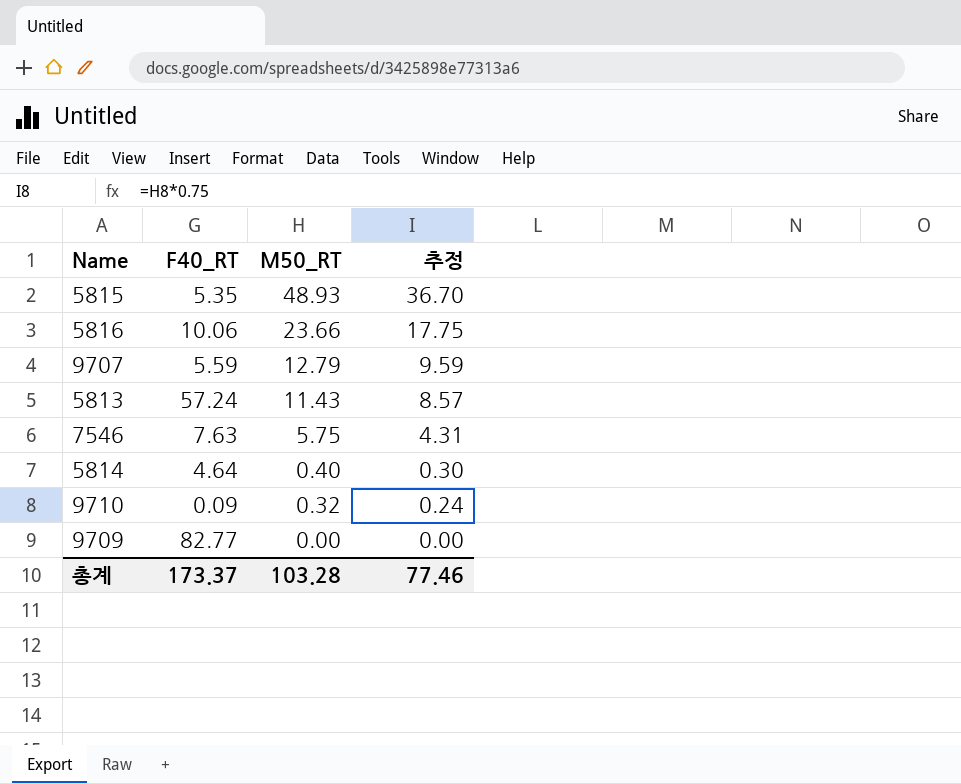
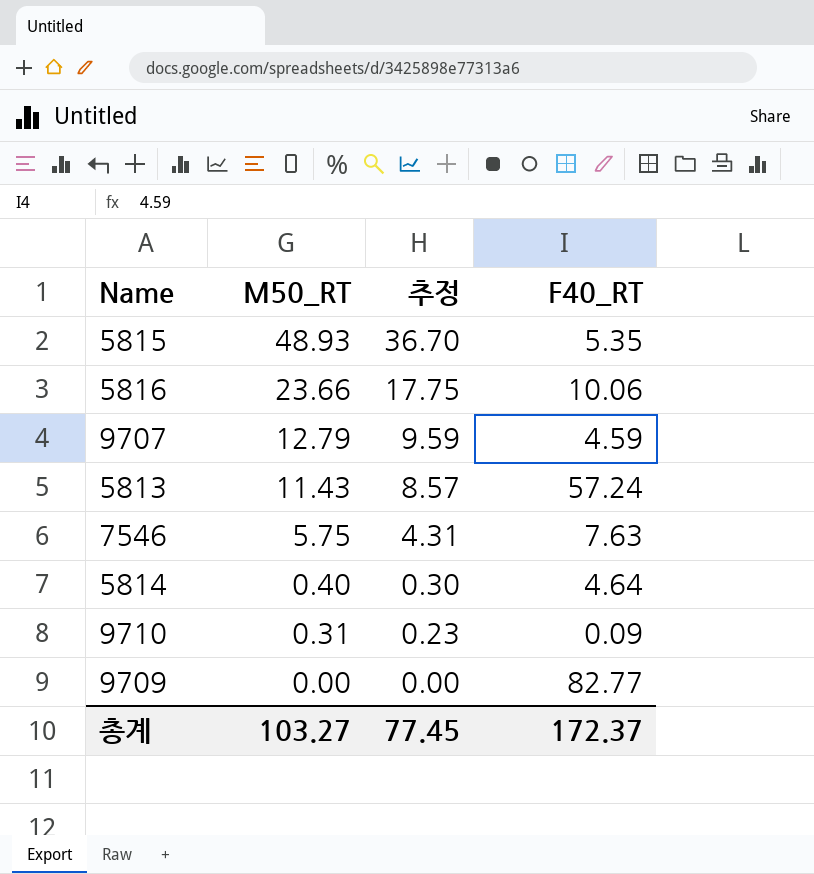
column F40_RT | position: 2 -> 4
9707 | F40_RT: 5.59 -> 4.59
9710 | M50_RT: 0.32 -> 0.31
9710 | 추정: 0.24 -> 0.23
총계 | M50_RT: 103.28 -> 103.27
총계 | 추정: 77.46 -> 77.45
총계 | F40_RT: 173.37 -> 172.37

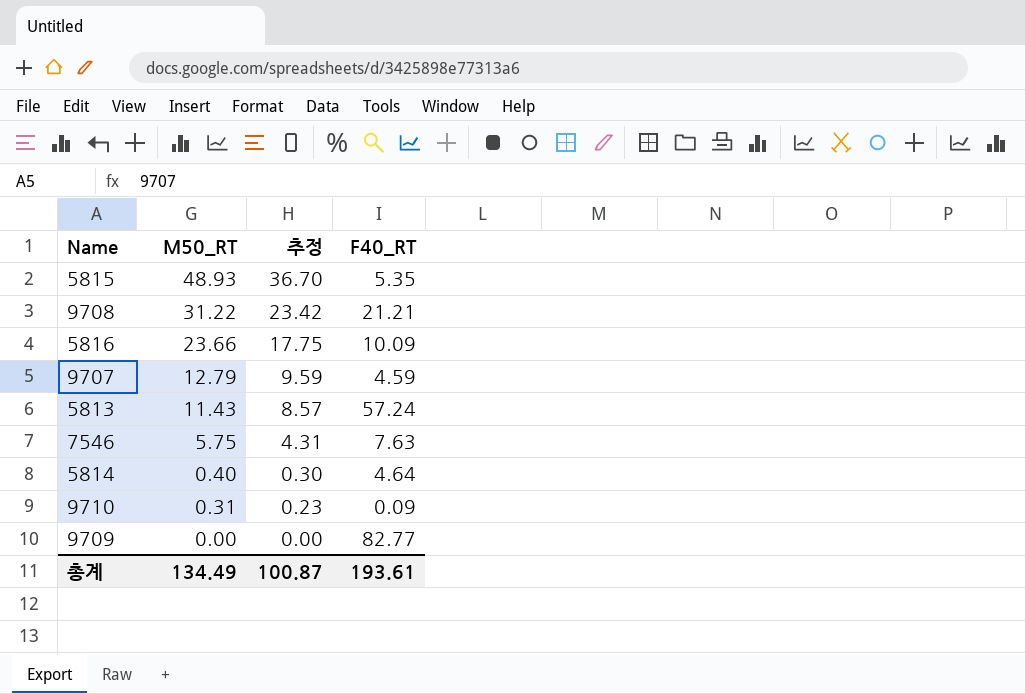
row 9708: none -> 31.22 | 23.42 | 21.21
5816 | F40_RT: 10.06 -> 10.09
총계 | M50_RT: 103.27 -> 134.49
총계 | 추정: 77.45 -> 100.87
총계 | F40_RT: 172.37 -> 193.61

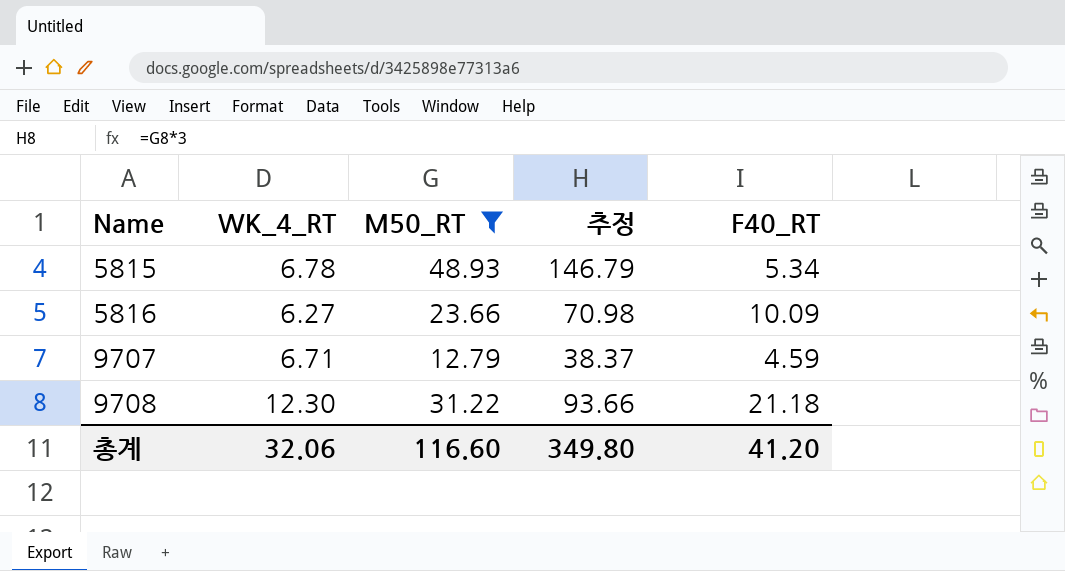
filter: none -> M50_RT >= 12.79
row order: M50_RT descending -> Name ascending
column WK_4_RT | position: none -> 2
column 추정 | formula: [M50_RT] * 0.75 -> [M50_RT] * 3
5815 | F40_RT: 5.35 -> 5.34
9708 | F40_RT: 21.21 -> 21.18
총계 | M50_RT: 134.49 -> 116.60
총계 | 추정: 100.87 -> 349.80
총계 | F40_RT: 193.61 -> 41.20

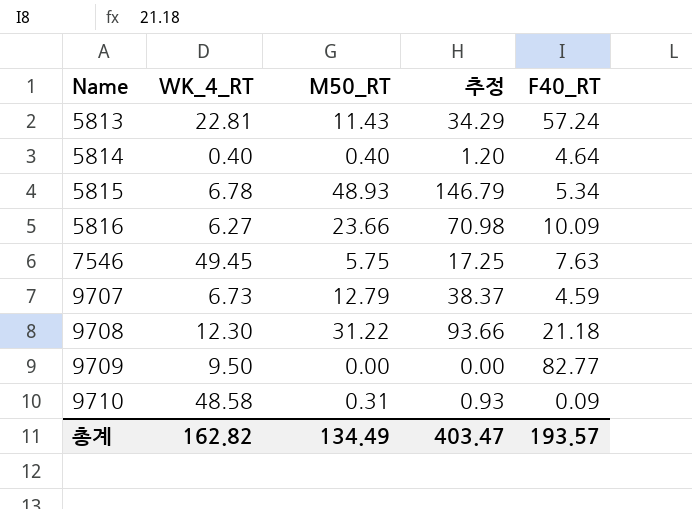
filter: M50_RT >= 12.79 -> none
9707 | WK_4_RT: 6.71 -> 6.73
총계 | WK_4_RT: 32.06 -> 162.82
총계 | M50_RT: 116.60 -> 134.49
총계 | 추정: 349.80 -> 403.47
총계 | F40_RT: 41.20 -> 193.57

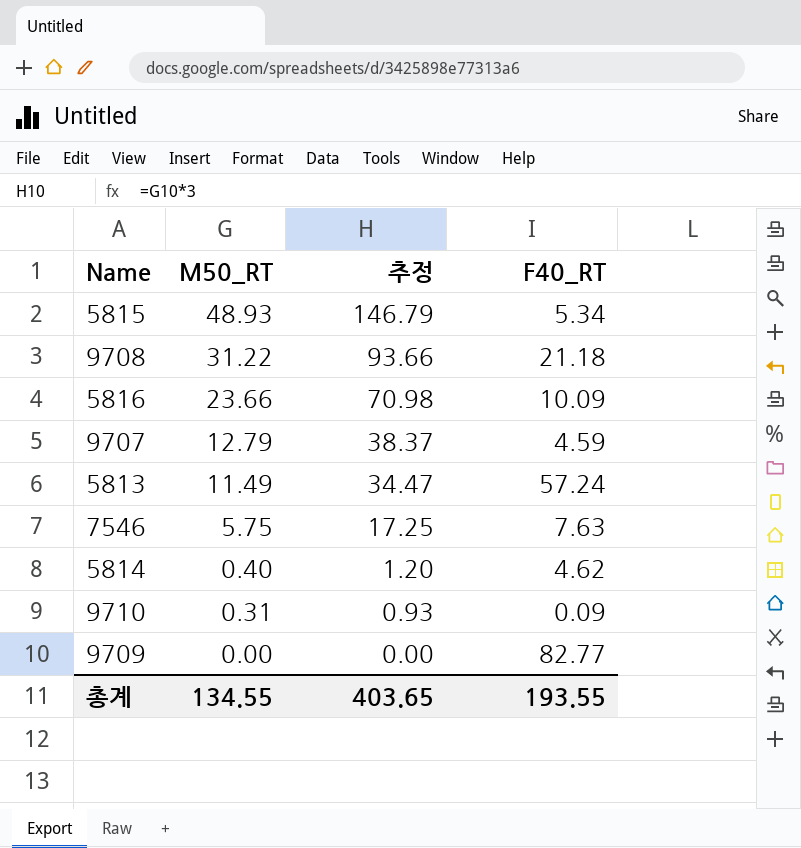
row order: Name ascending -> M50_RT descending
column WK_4_RT | position: 2 -> none
5813 | M50_RT: 11.43 -> 11.49
5813 | 추정: 34.29 -> 34.47
5814 | F40_RT: 4.64 -> 4.62
총계 | M50_RT: 134.49 -> 134.55
총계 | 추정: 403.47 -> 403.65
총계 | F40_RT: 193.57 -> 193.55

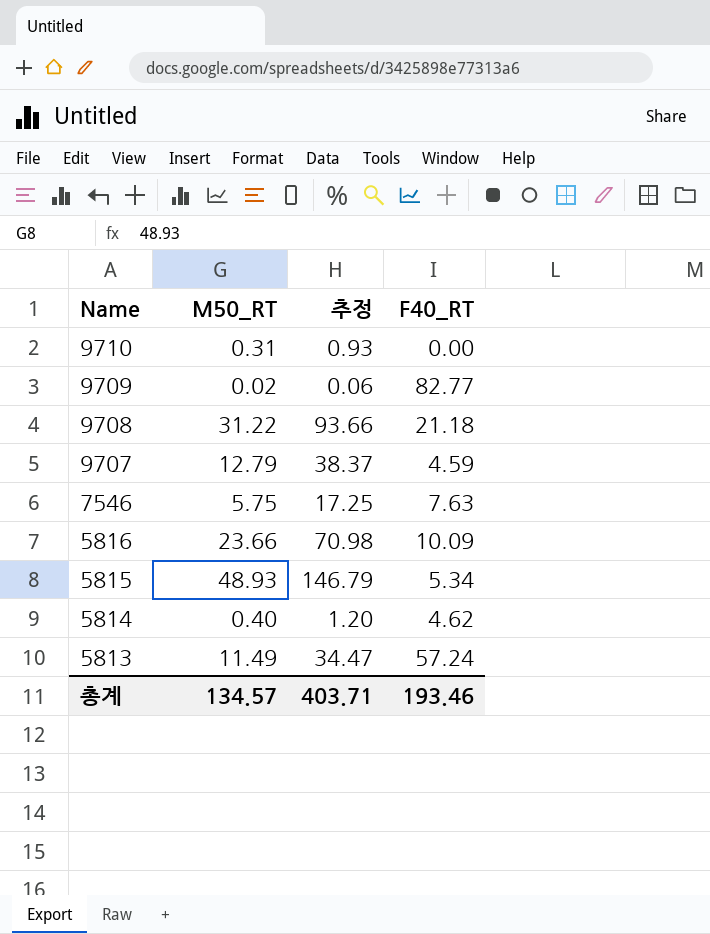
row order: M50_RT descending -> Name descending
9710 | F40_RT: 0.09 -> 0.00
9709 | M50_RT: 0.00 -> 0.02
9709 | 추정: 0.00 -> 0.06
총계 | M50_RT: 134.55 -> 134.57
총계 | 추정: 403.65 -> 403.71
총계 | F40_RT: 193.55 -> 193.46

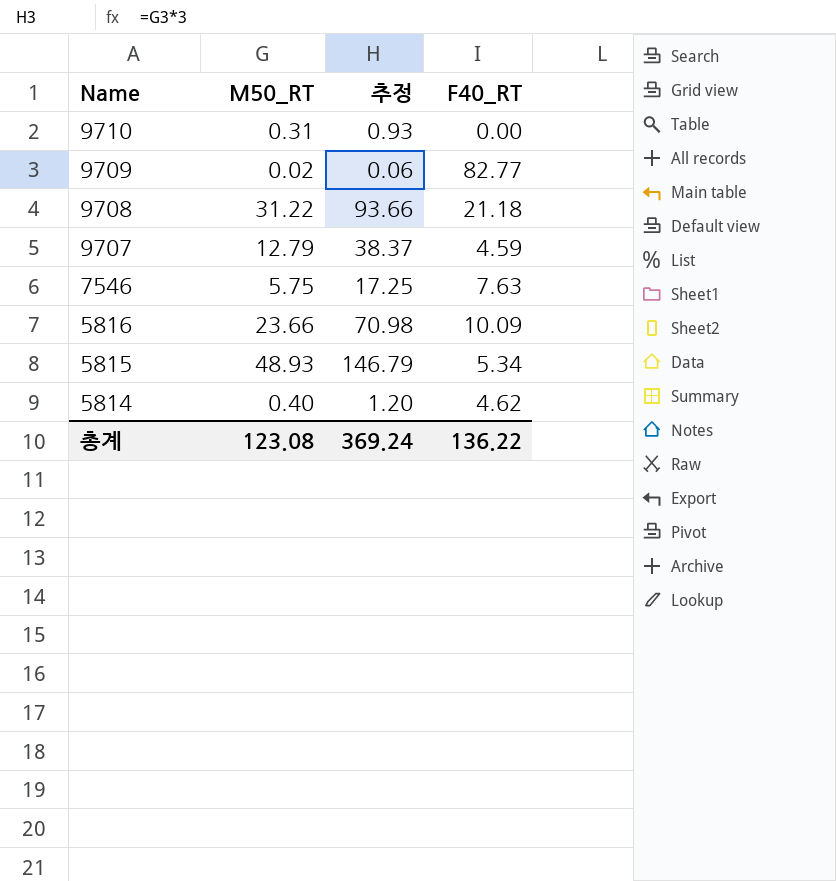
row 5813: 11.49 | 34.47 | 57.24 -> none
총계 | M50_RT: 134.57 -> 123.08
총계 | 추정: 403.71 -> 369.24
총계 | F40_RT: 193.46 -> 136.22

